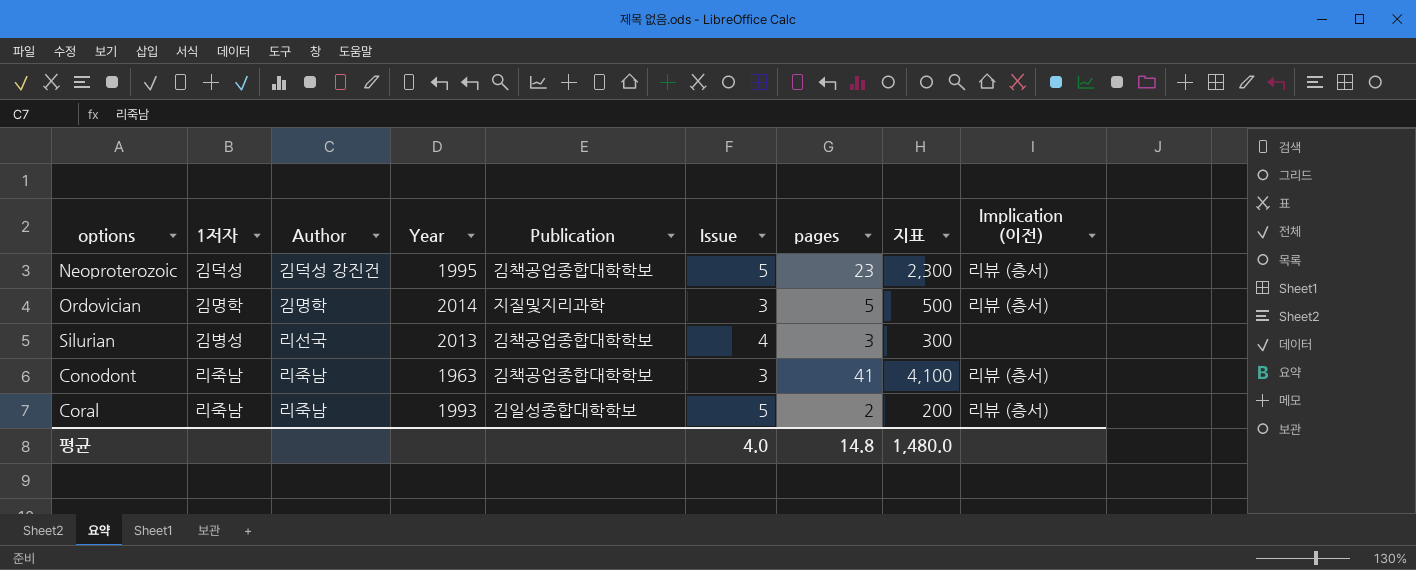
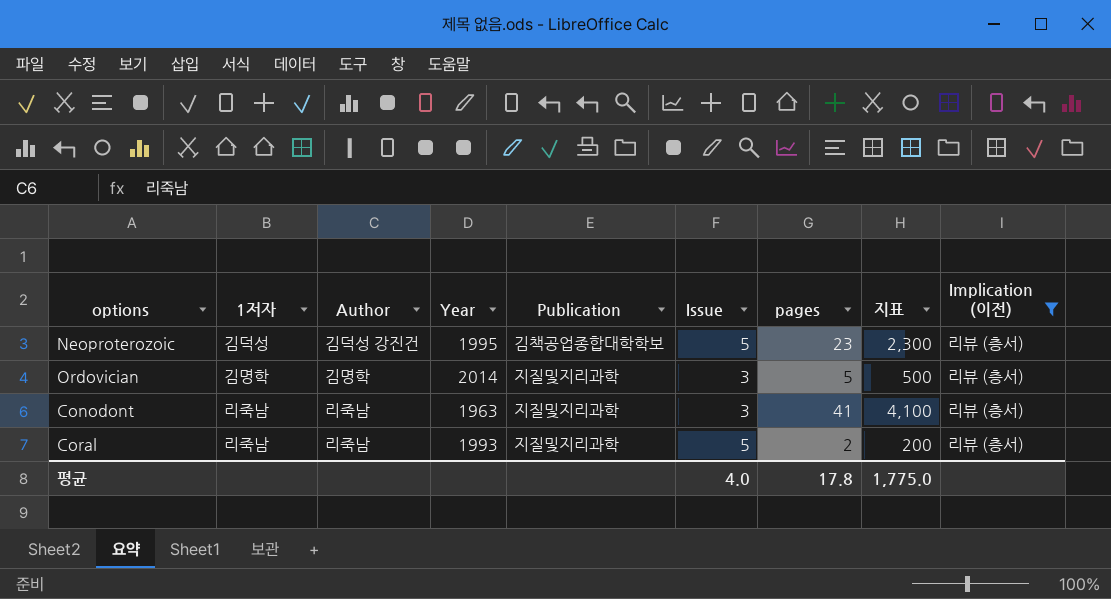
filter: none -> Implication (이전) = 리뷰 (층서)
Conodont | Publication: 김책공업종합대학학보 -> 지질및지리과학
Coral | Publication: 김일성종합대학학보 -> 지질및지리과학
평균 | pages: 14.8 -> 17.8
평균 | 지표: 1,480.0 -> 1,775.0

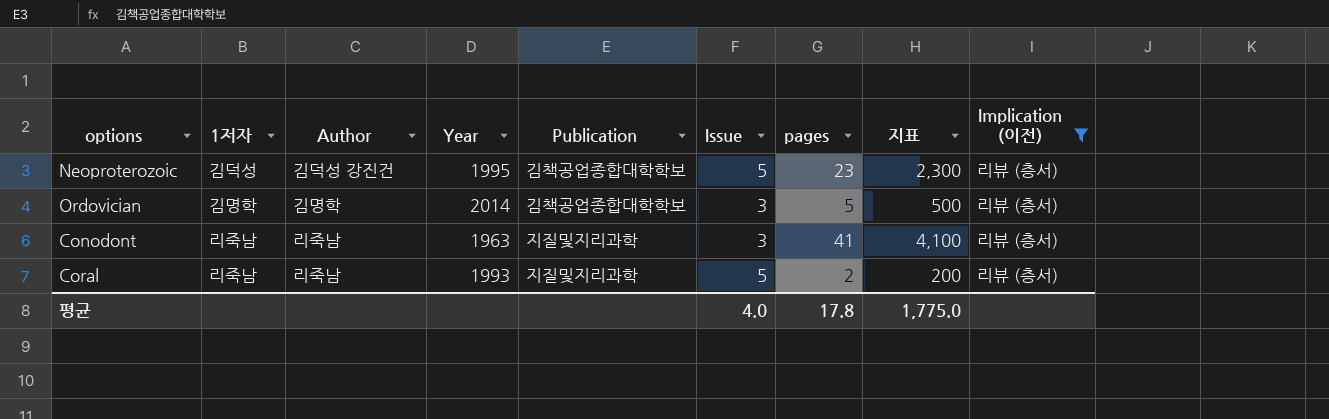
Ordovician | Publication: 지질및지리과학 -> 김책공업종합대학학보

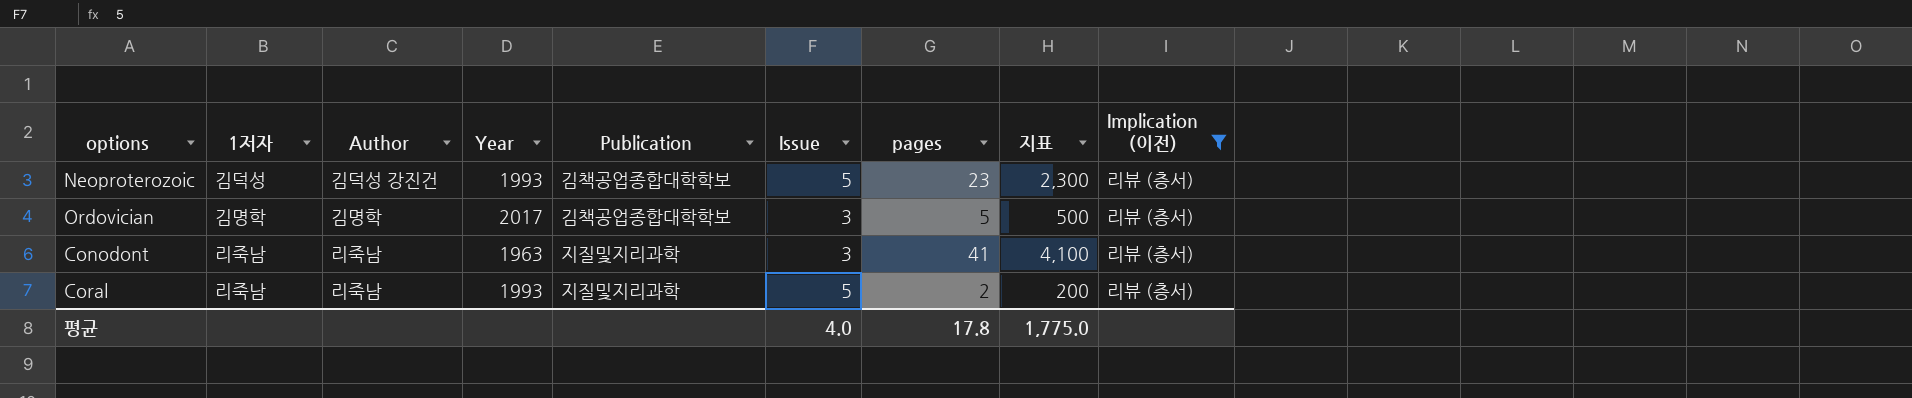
Neoproterozoic | Year: 1995 -> 1993
Ordovician | Year: 2014 -> 2017

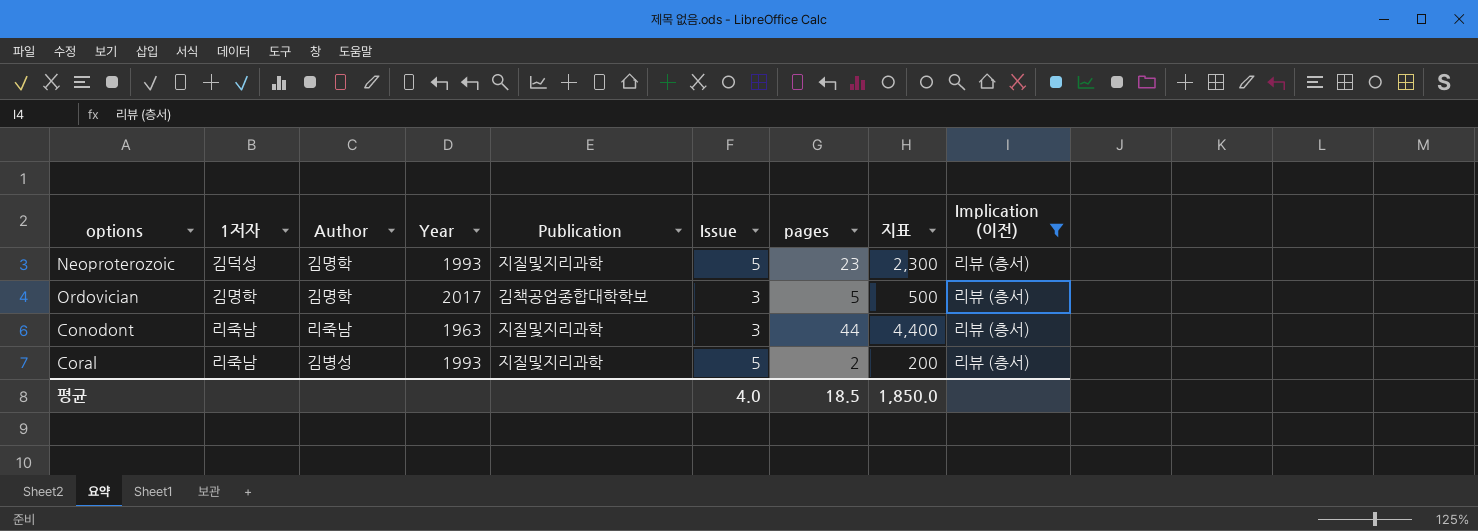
Neoproterozoic | Author: 김덕성 강진건 -> 김명학
Neoproterozoic | Publication: 김책공업종합대학학보 -> 지질및지리과학
Conodont | pages: 41 -> 44
Conodont | 지표: 4,100 -> 4,400
Coral | Author: 리죽남 -> 김병성
평균 | pages: 17.8 -> 18.5
평균 | 지표: 1,775.0 -> 1,850.0

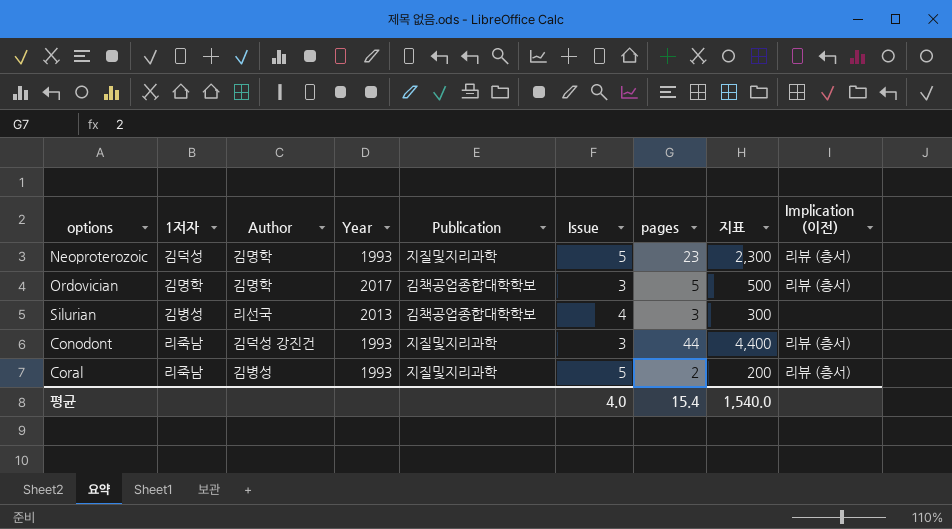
filter: Implication (이전) = 리뷰 (층서) -> none
Conodont | Author: 리죽남 -> 김덕성 강진건
Conodont | Year: 1963 -> 1993
평균 | pages: 18.5 -> 15.4
평균 | 지표: 1,850.0 -> 1,540.0

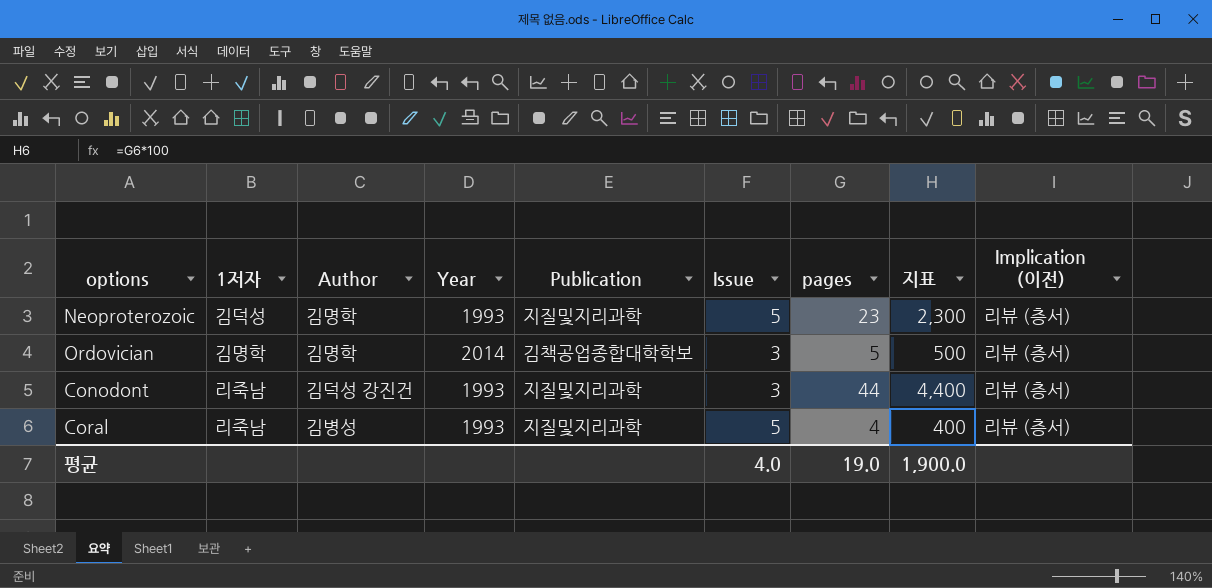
row Silurian: 김병성 | 리선국 | 2013 | 김책공업종합대학학보 | 4 | 3 | 300 | none -> none
Ordovician | Year: 2017 -> 2014
Coral | pages: 2 -> 4
Coral | 지표: 200 -> 400
평균 | pages: 15.4 -> 19.0
평균 | 지표: 1,540.0 -> 1,900.0

